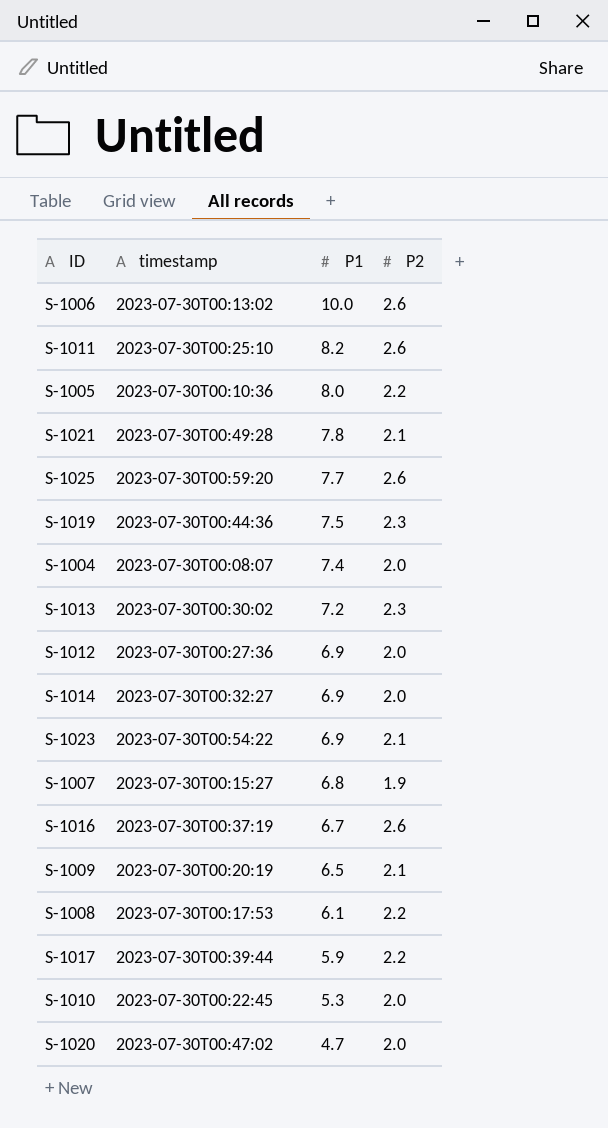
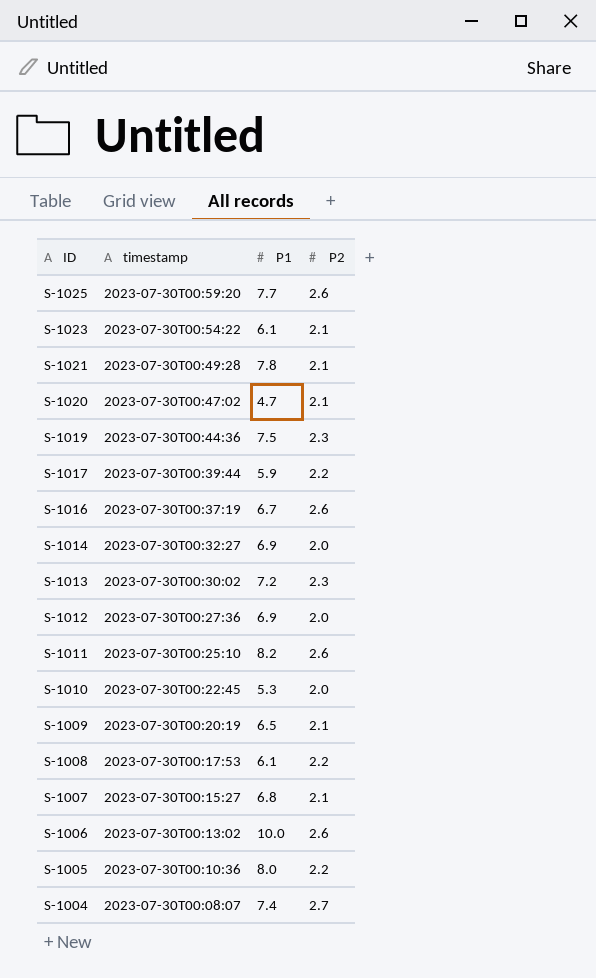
row order: P1 descending -> ID descending
S-1023 | P1: 6.9 -> 6.1
S-1020 | P2: 2.0 -> 2.1
S-1007 | P2: 1.9 -> 2.1
S-1004 | P2: 2.0 -> 2.7

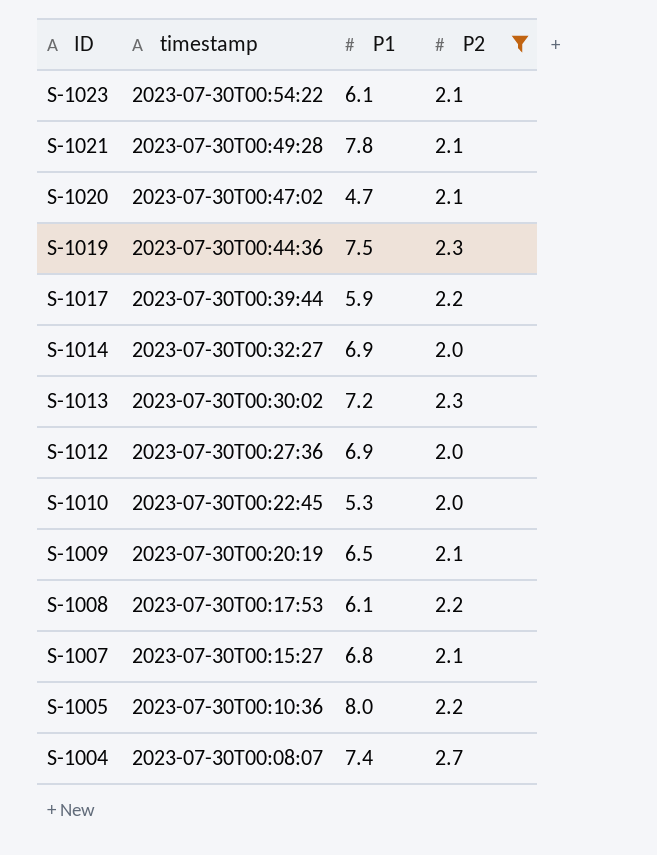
filter: none -> P2 != 2.6

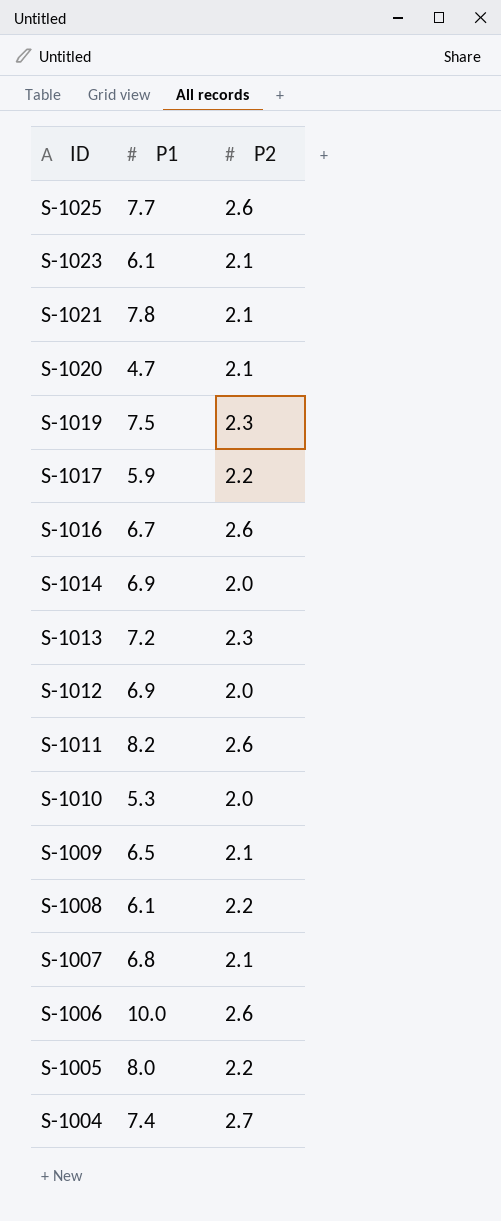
filter: P2 != 2.6 -> none
column timestamp | position: 2 -> none

